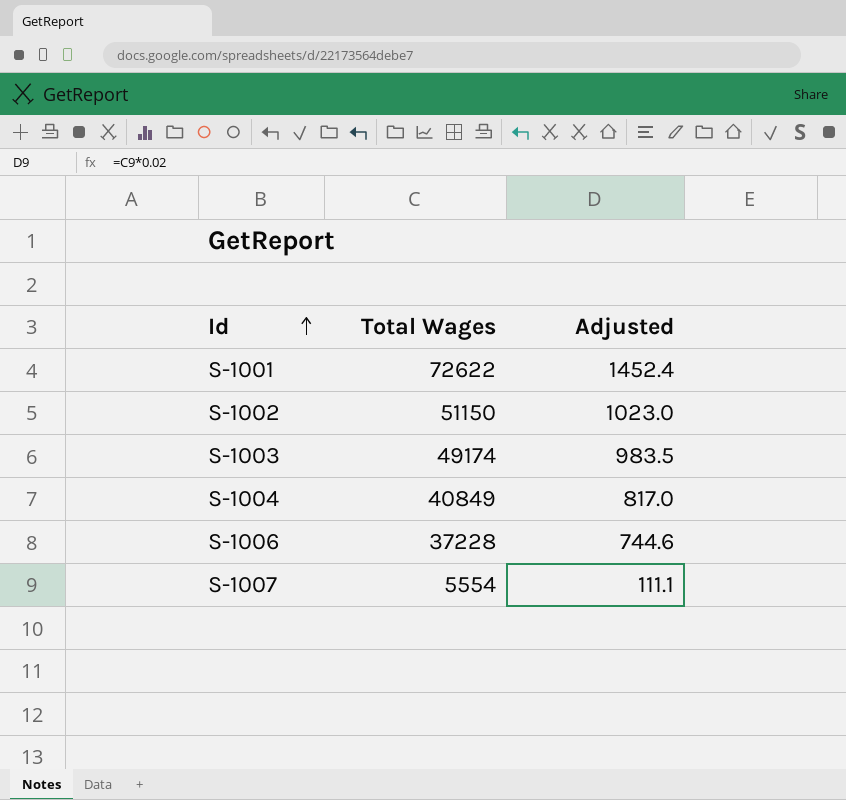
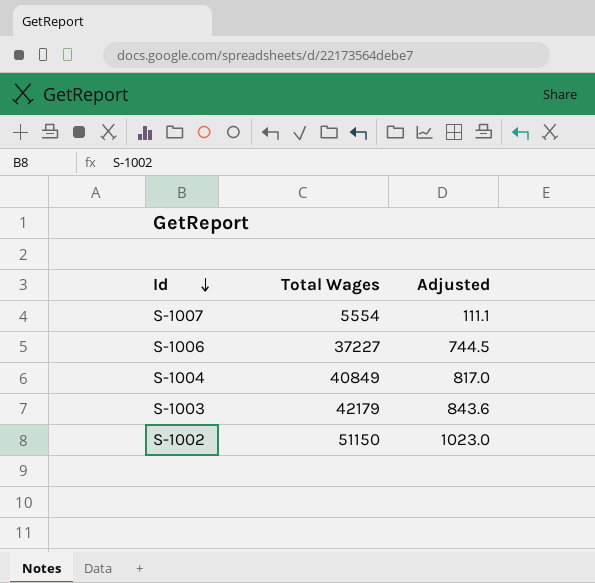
row order: Id ascending -> Id descending
row S-1001: 72622 | 1452.4 -> none
S-1006 | Total Wages: 37228 -> 37227
S-1006 | Adjusted: 744.6 -> 744.5
S-1003 | Total Wages: 49174 -> 42179
S-1003 | Adjusted: 983.5 -> 843.6

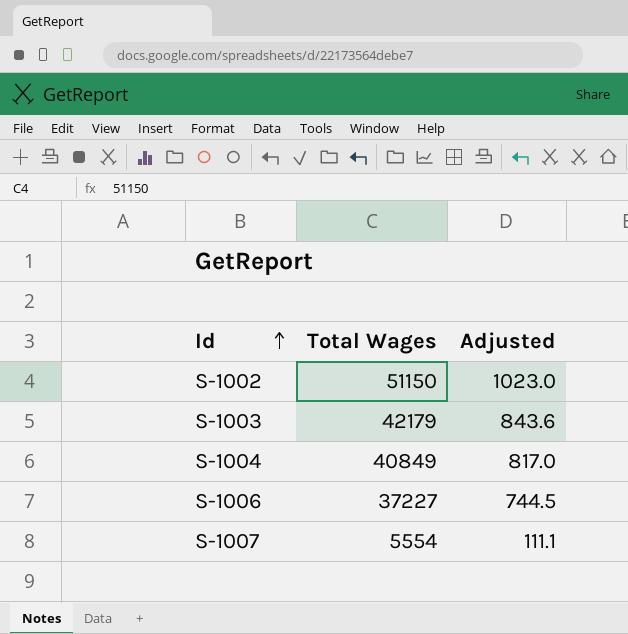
row order: Id descending -> Id ascending

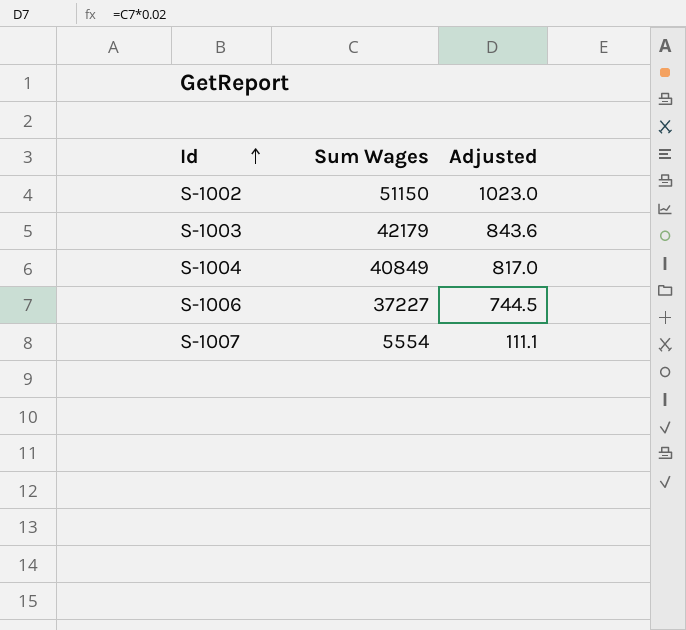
column name: Total Wages -> Sum Wages

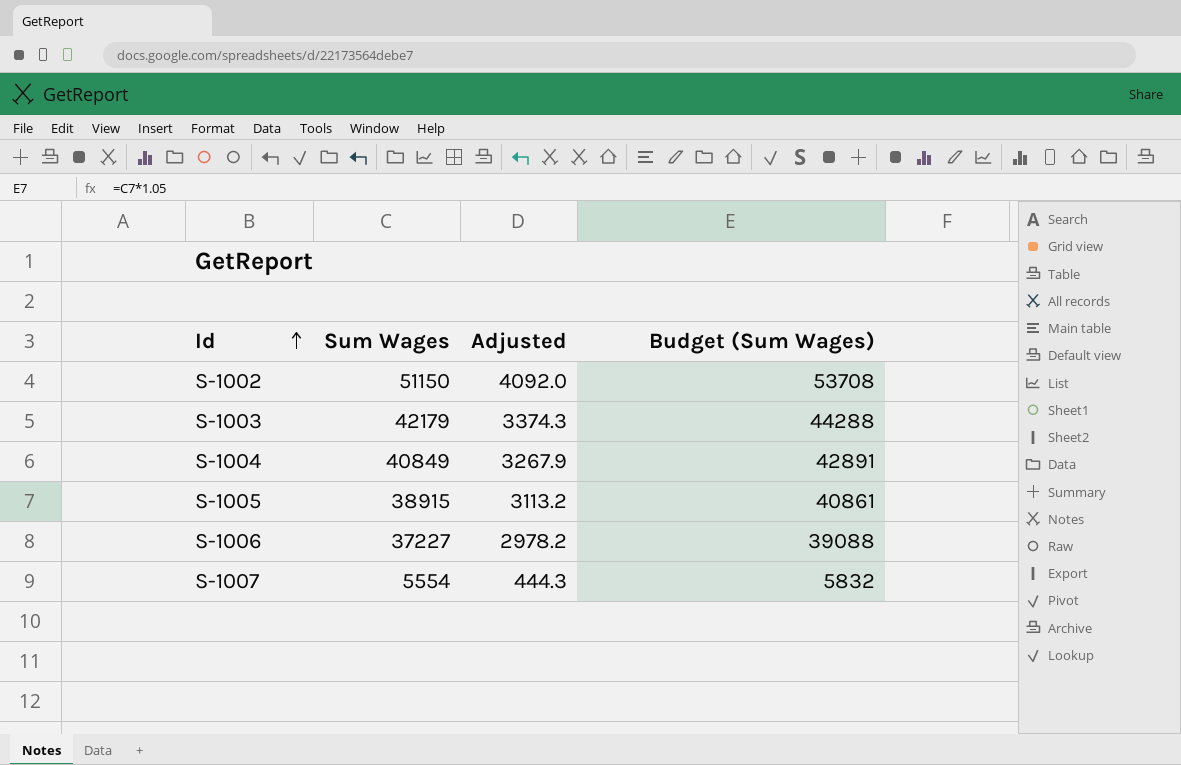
column Adjusted | formula: [Sum Wages] * 0.02 -> [Sum Wages] * 0.08
column Budget (Sum Wages) | formula: none -> [Sum Wages] * 1.05
row S-1005: none -> 38915 | 3113.2 | 40861

